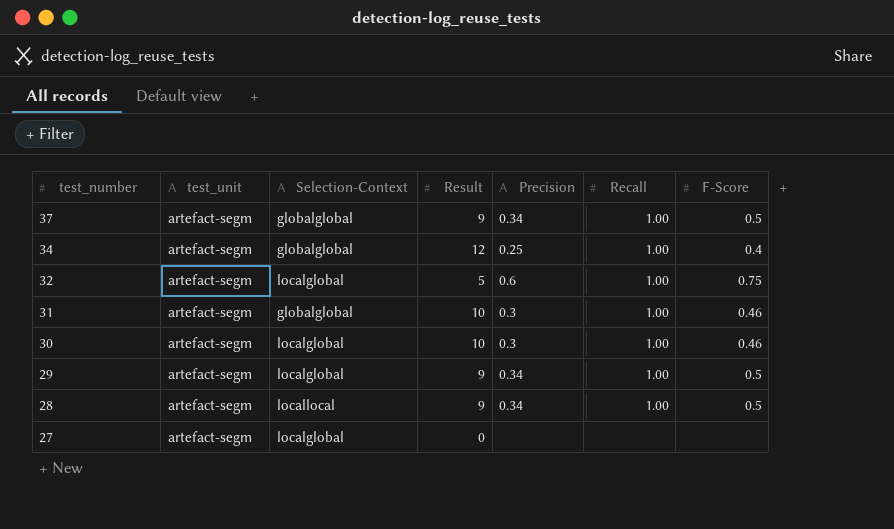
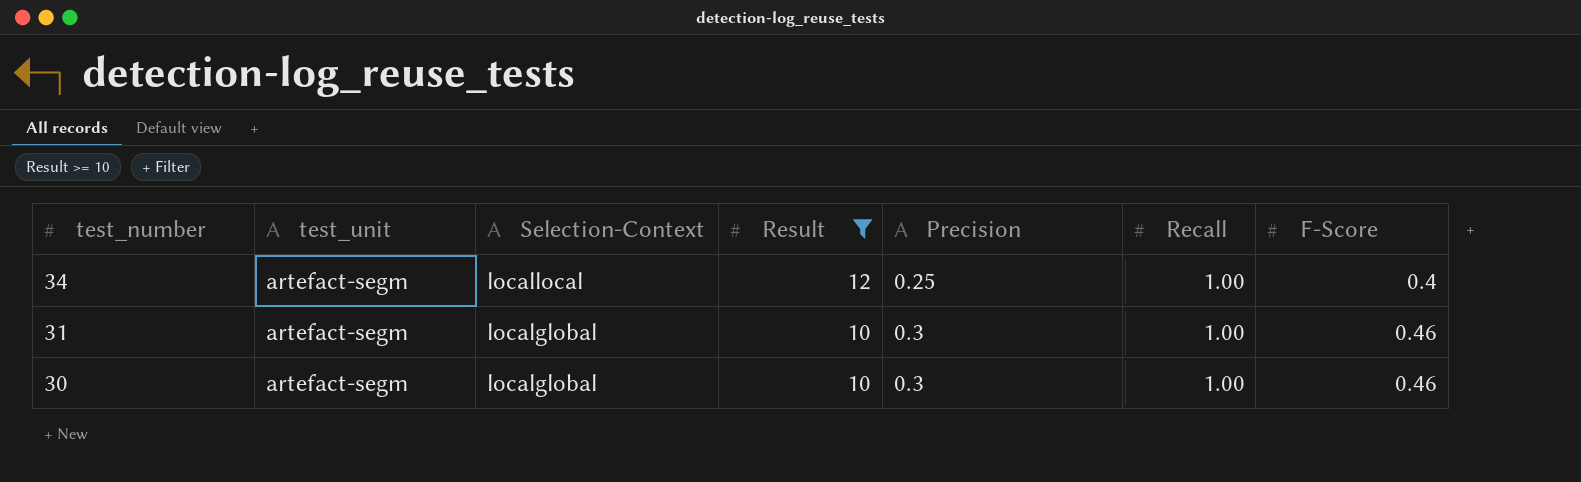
filter: none -> Result >= 10
34 | Selection-Context: globalglobal -> locallocal
31 | Selection-Context: globalglobal -> localglobal

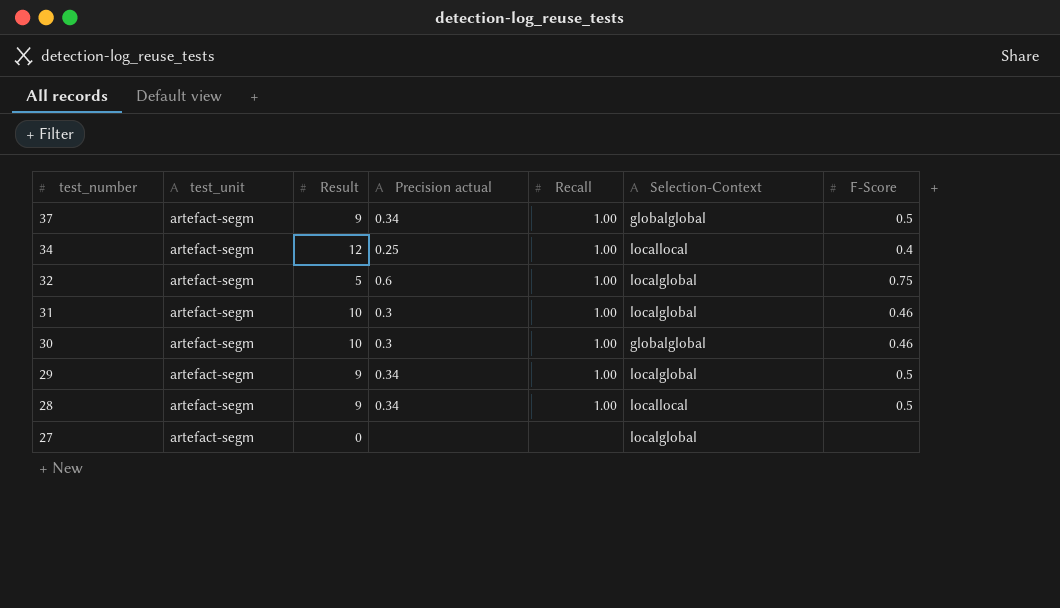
filter: Result >= 10 -> none
column name: Precision -> Precision actual
column Selection-Context | position: 3 -> 6
30 | Selection-Context: localglobal -> globalglobal

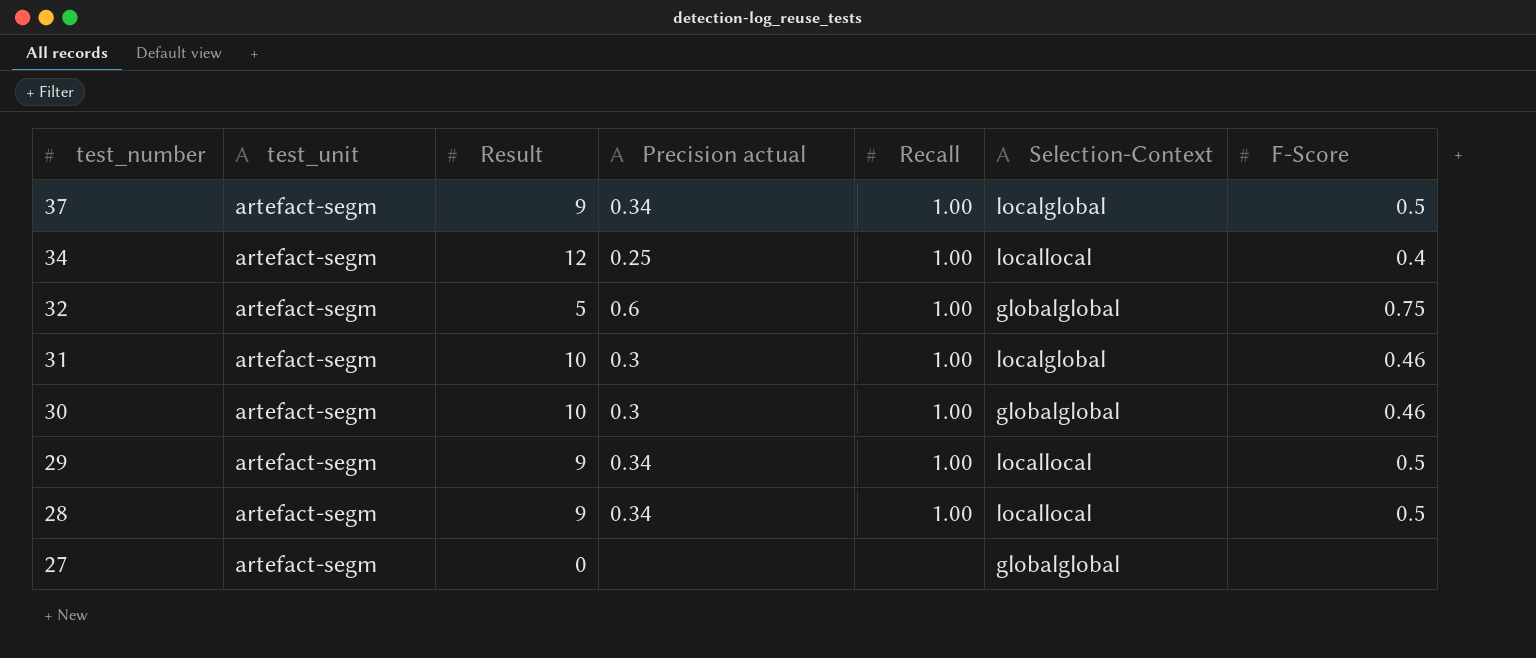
37 | Selection-Context: globalglobal -> localglobal
32 | Selection-Context: localglobal -> globalglobal
29 | Selection-Context: localglobal -> locallocal
27 | Selection-Context: localglobal -> globalglobal

